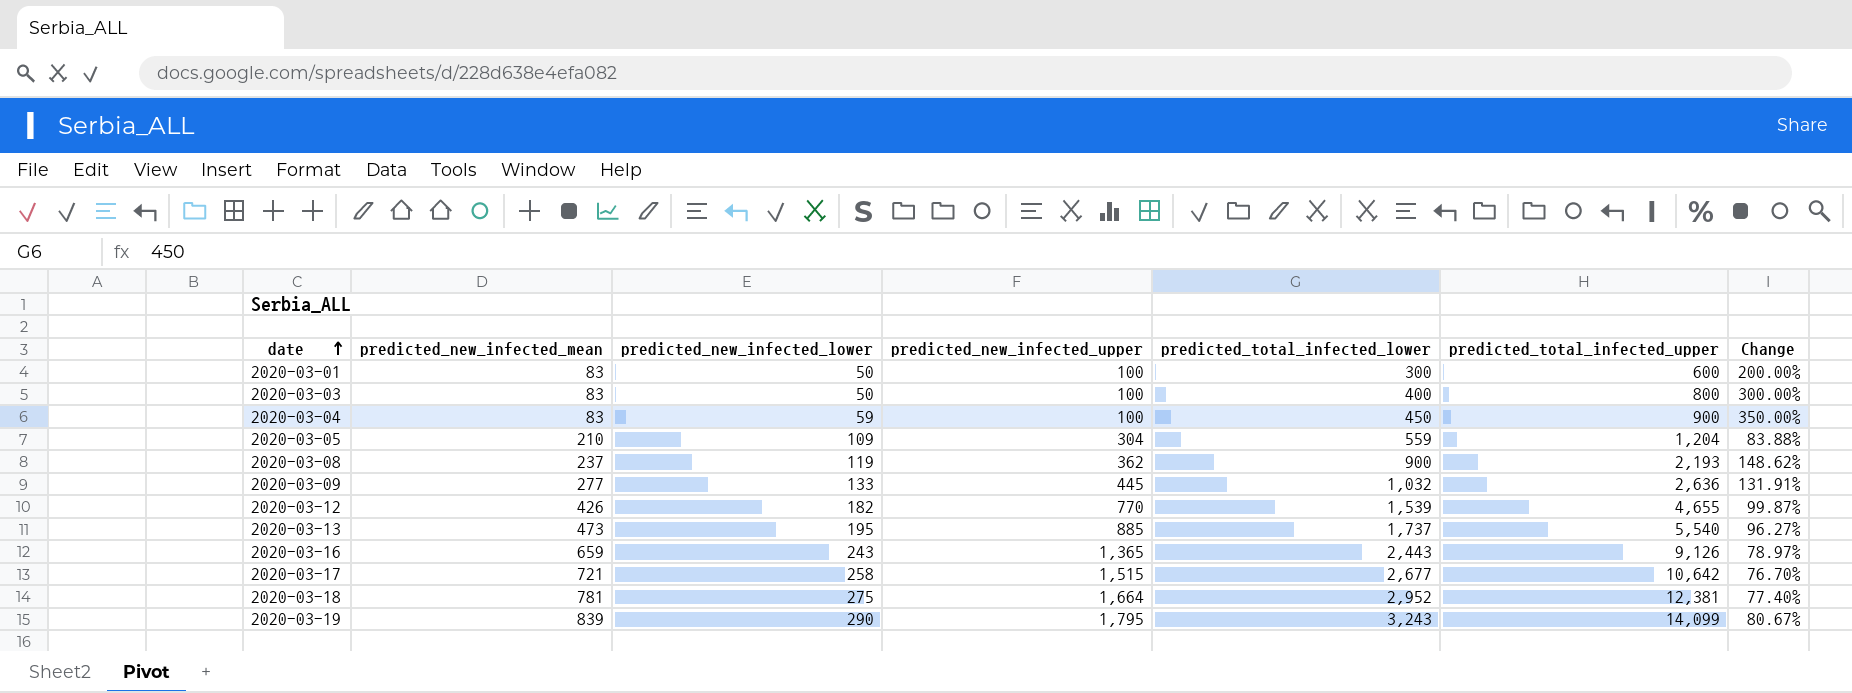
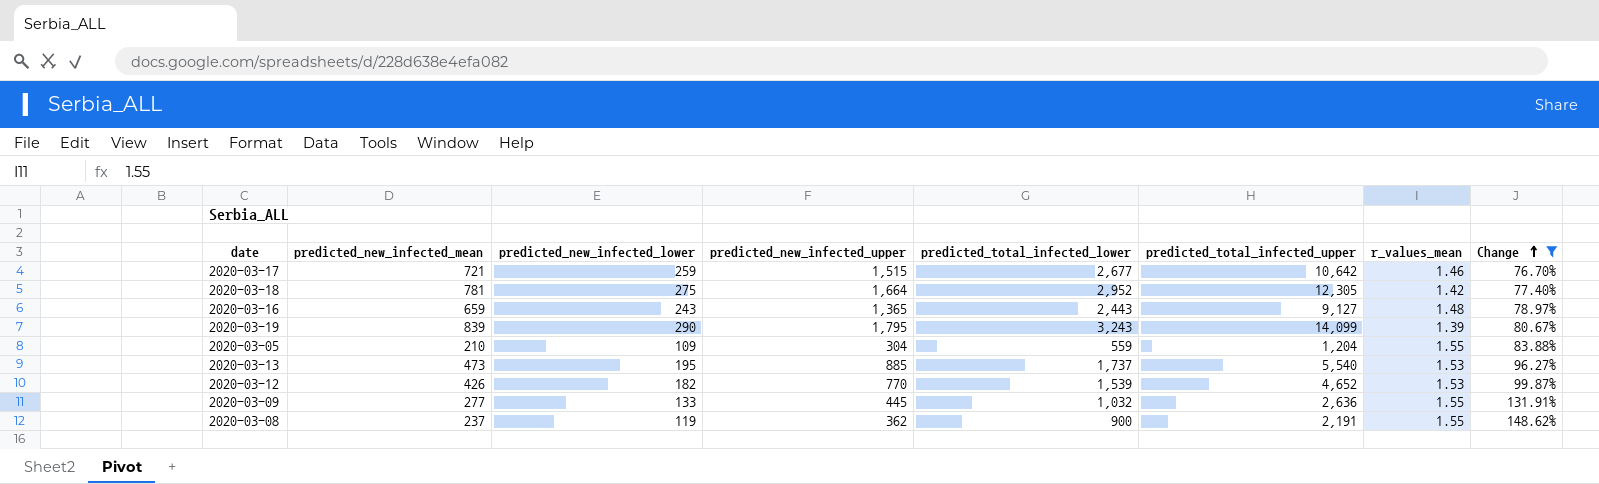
filter: none -> Change <= 148.62%
row order: date ascending -> Change ascending
column r_values_mean | position: none -> 7
2020-03-17 | predicted_new_infected_lower: 258 -> 259
2020-03-18 | predicted_total_infected_upper: 12,381 -> 12,305
2020-03-16 | predicted_total_infected_upper: 9,126 -> 9,127
2020-03-12 | predicted_total_infected_upper: 4,655 -> 4,652
2020-03-08 | predicted_total_infected_upper: 2,193 -> 2,191

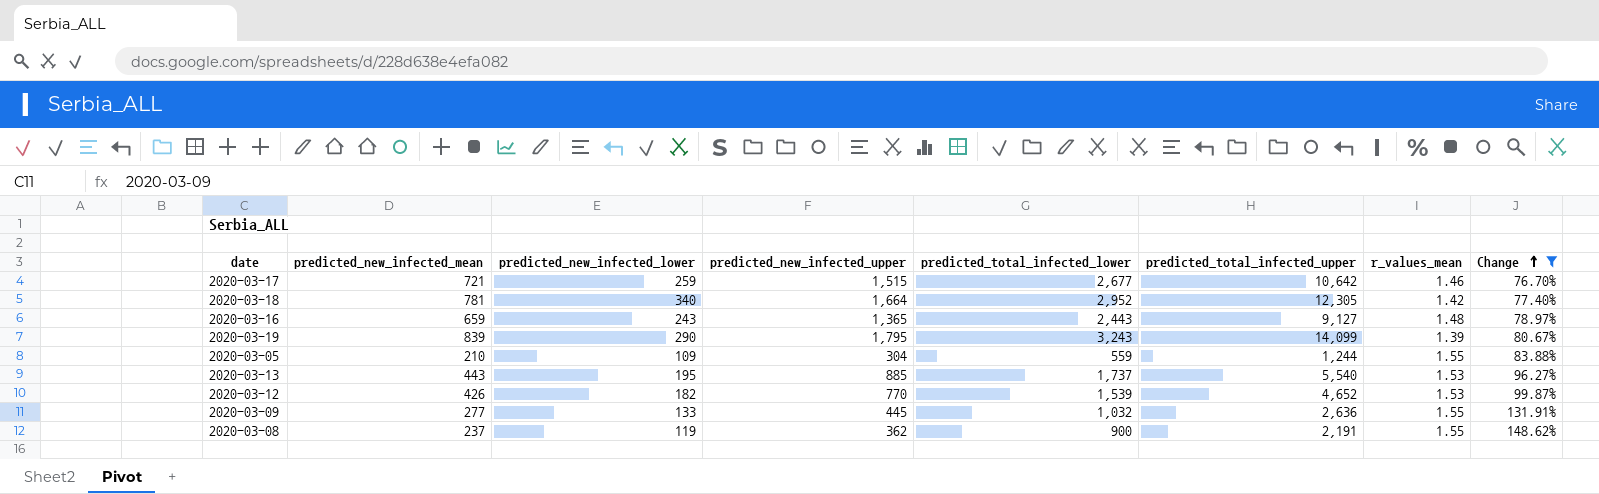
2020-03-18 | predicted_new_infected_lower: 275 -> 340
2020-03-05 | predicted_total_infected_upper: 1,204 -> 1,244
2020-03-13 | predicted_new_infected_mean: 473 -> 443

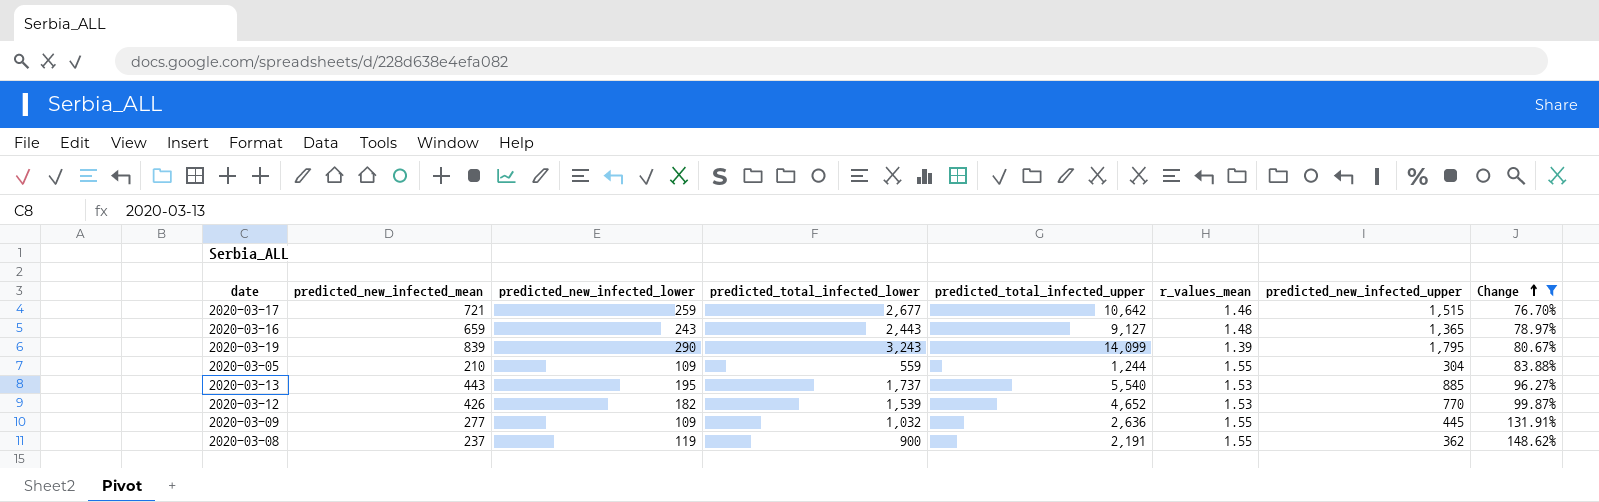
column predicted_new_infected_upper | position: 4 -> 7
row 2020-03-18: 781 | 340 | 1,664 | 2,952 | 12,305 | 1.42 | 77.40% -> none
2020-03-09 | predicted_new_infected_lower: 133 -> 109

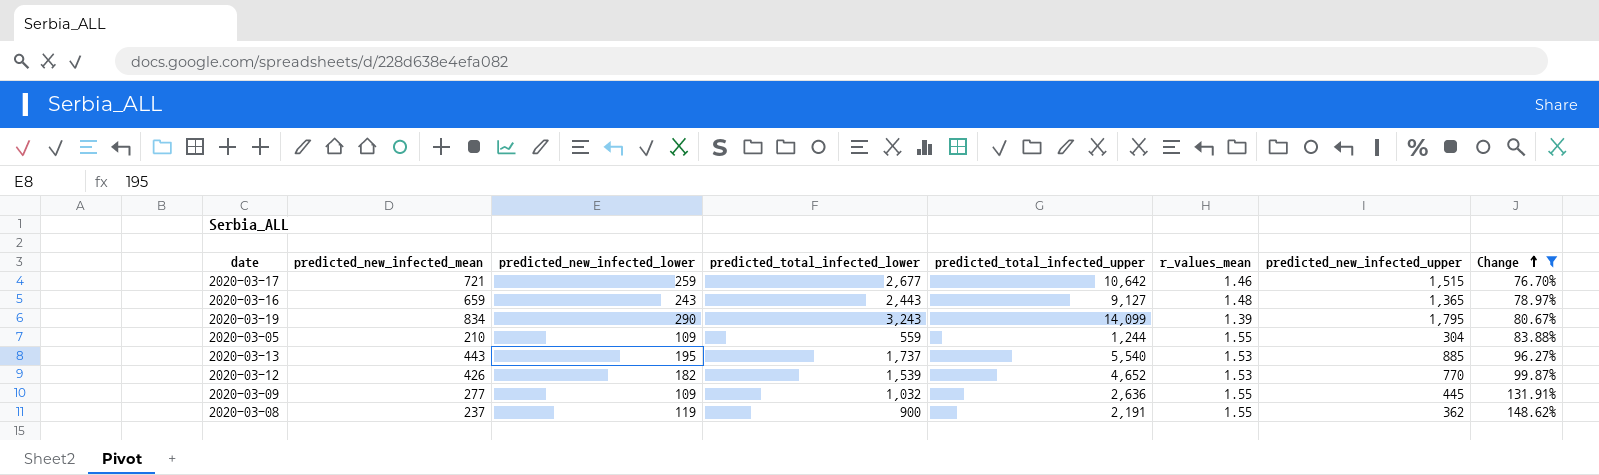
2020-03-19 | predicted_new_infected_mean: 839 -> 834

